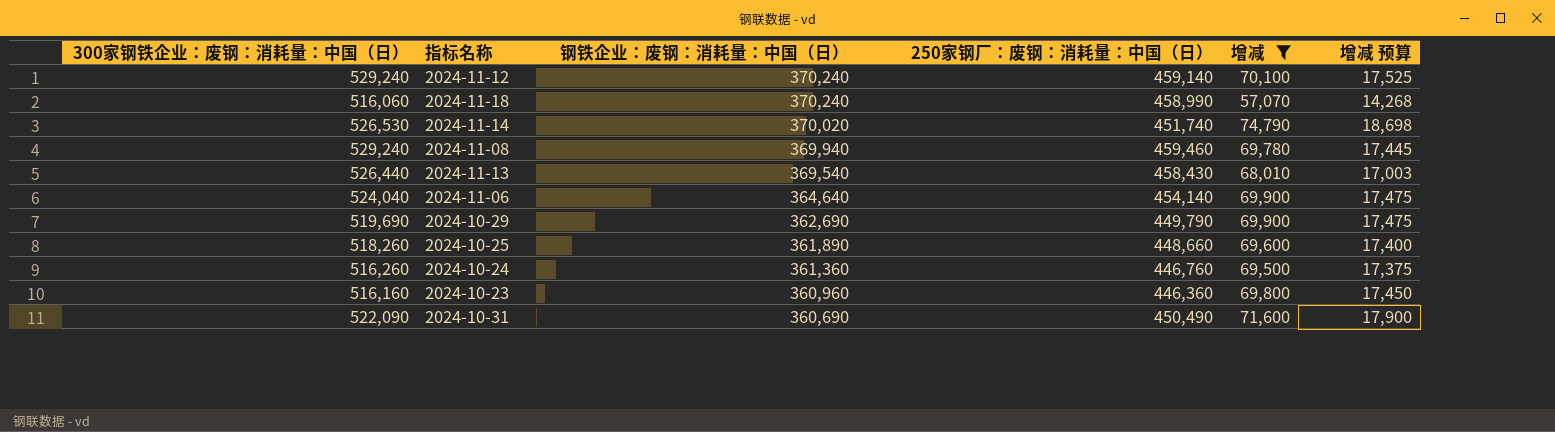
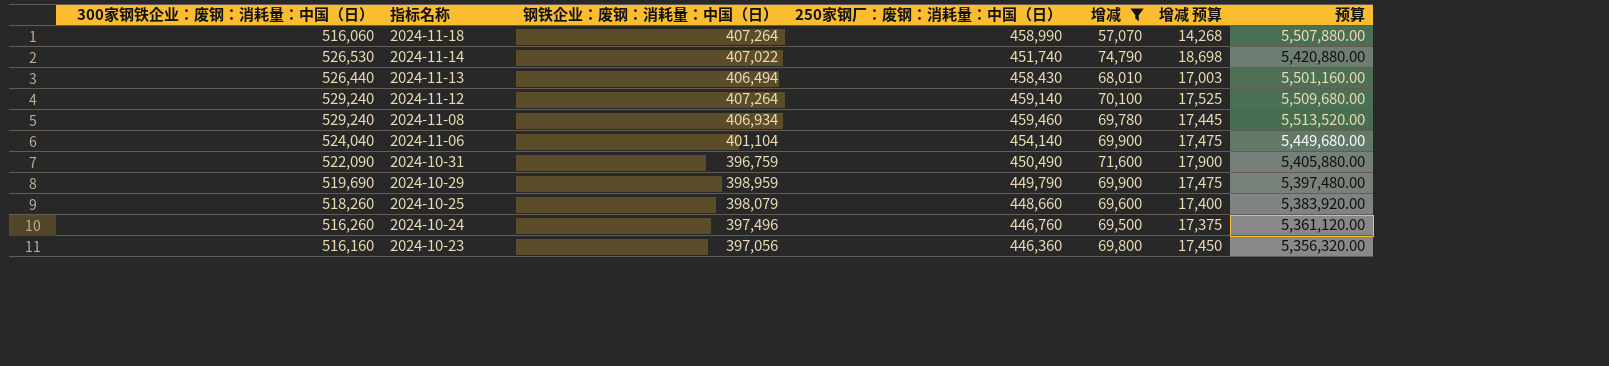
row order: 钢铁企业：废钢：消耗量：中国（日） descending -> 指标名称 descending
column 预算 | formula: none -> [250家钢厂：废钢：消耗量：中国（日）] * 12
2024-11-18 | 钢铁企业：废钢：消耗量：中国（日）: 370,240 -> 407,264
2024-11-14 | 钢铁企业：废钢：消耗量：中国（日）: 370,020 -> 407,022
2024-11-13 | 钢铁企业：废钢：消耗量：中国（日）: 369,540 -> 406,494
2024-11-12 | 钢铁企业：废钢：消耗量：中国（日）: 370,240 -> 407,264
2024-11-08 | 钢铁企业：废钢：消耗量：中国（日）: 369,940 -> 406,934
2024-11-06 | 钢铁企业：废钢：消耗量：中国（日）: 364,640 -> 401,104
2024-10-31 | 钢铁企业：废钢：消耗量：中国（日）: 360,690 -> 396,759
2024-10-29 | 钢铁企业：废钢：消耗量：中国（日）: 362,690 -> 398,959
2024-10-25 | 钢铁企业：废钢：消耗量：中国（日）: 361,890 -> 398,079
2024-10-24 | 钢铁企业：废钢：消耗量：中国（日）: 361,360 -> 397,496
2024-10-23 | 钢铁企业：废钢：消耗量：中国（日）: 360,960 -> 397,056

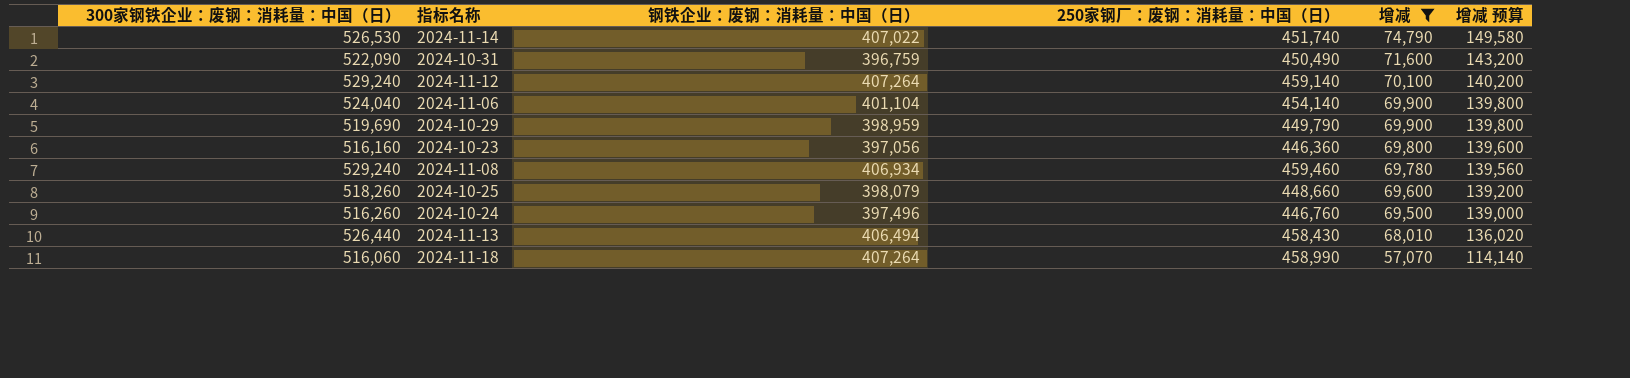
row order: 指标名称 descending -> 增减 descending
column 预算 | formula: [250家钢厂：废钢：消耗量：中国（日）] * 12 -> none
column 增减 预算 | formula: [增减] * 0.25 -> [增减] * 2

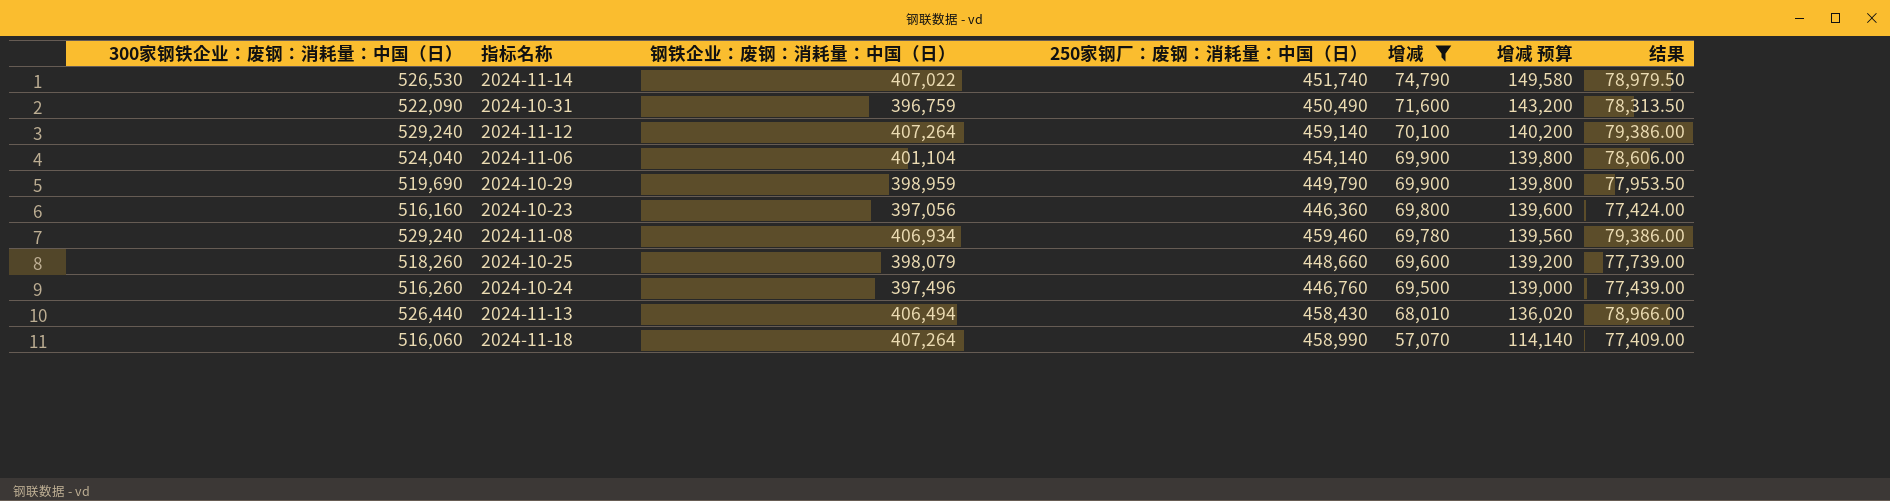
column 结果 | formula: none -> [300家钢铁企业：废钢：消耗量：中国（日）] * 0.15

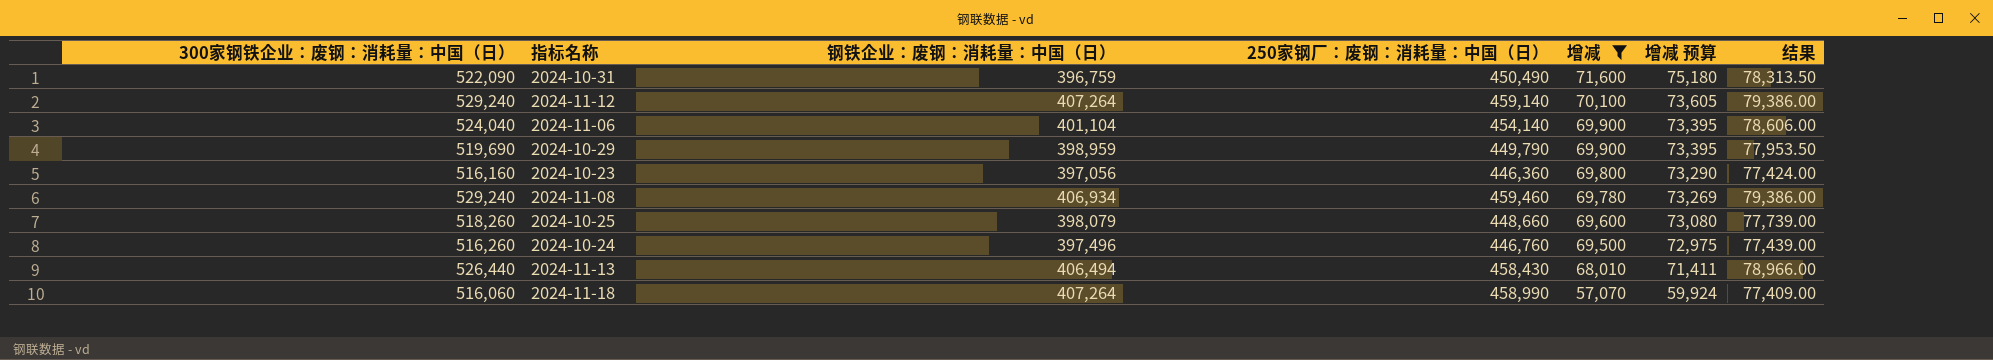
column 增减 预算 | formula: [增减] * 2 -> [增减] * 1.05
row 2024-11-14: 526,530 | 407,022 | 451,740 | 74,790 | 149,580 | 78,979.50 -> none

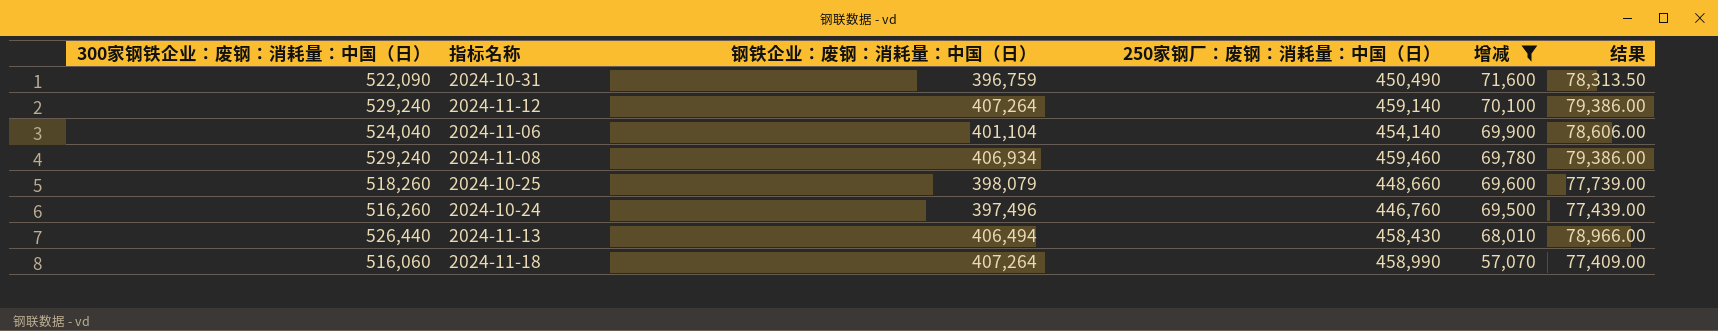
column 增减 预算 | formula: [增减] * 1.05 -> none
row 2024-10-29: 519,690 | 398,959 | 449,790 | 69,900 | 73,395 | 77,953.50 -> none
row 2024-10-23: 516,160 | 397,056 | 446,360 | 69,800 | 73,290 | 77,424.00 -> none

